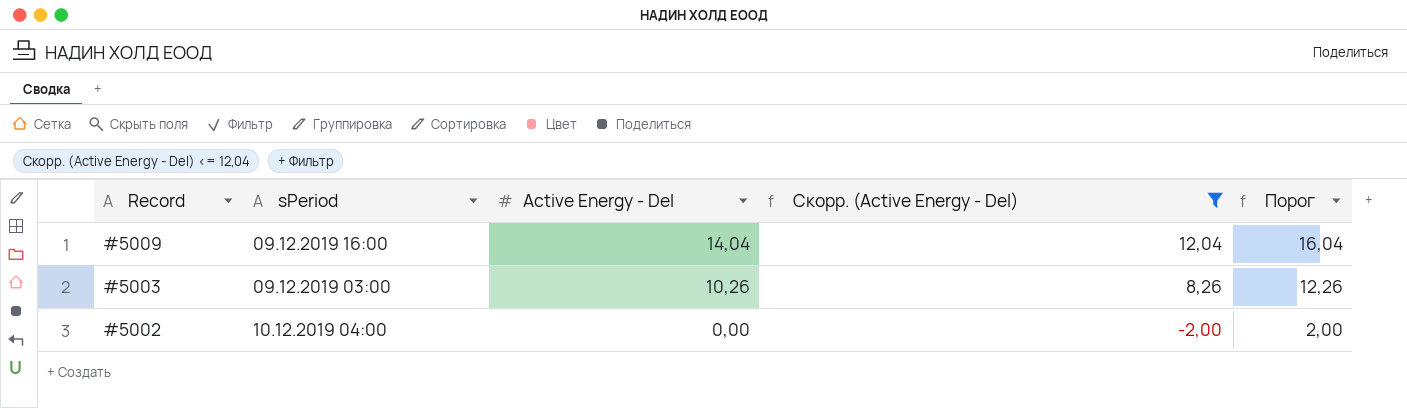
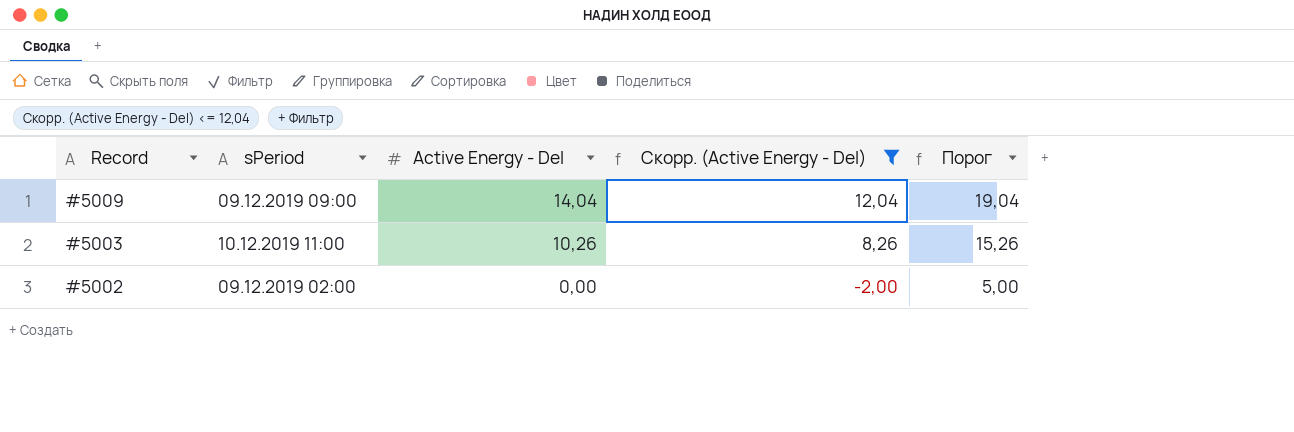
column Порог | formula: [Active Energy - Del] + 2 -> [Active Energy - Del] + 5
#5009 | sPeriod: 09.12.2019 16:00 -> 09.12.2019 09:00
#5003 | sPeriod: 09.12.2019 03:00 -> 10.12.2019 11:00
#5002 | sPeriod: 10.12.2019 04:00 -> 09.12.2019 02:00

